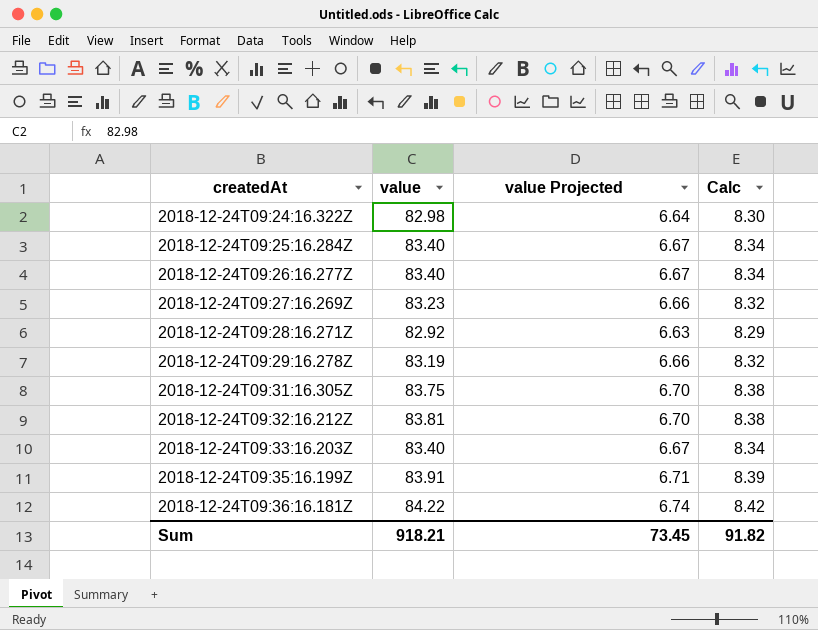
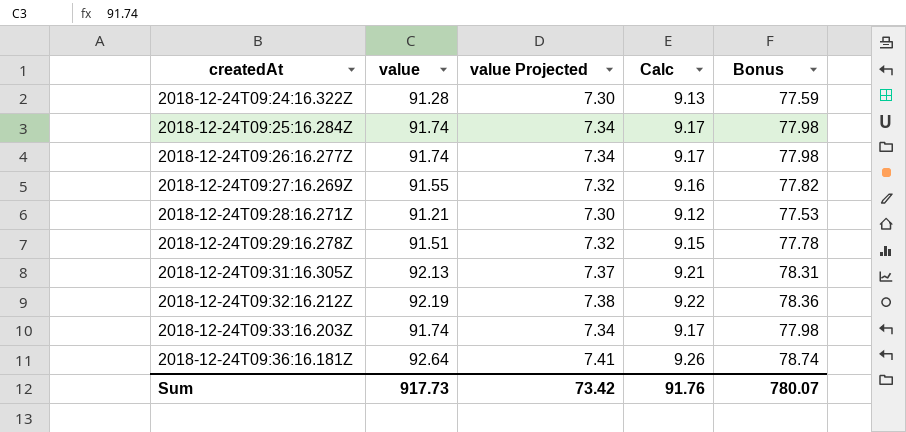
column Bonus | formula: none -> [value] * 0.85
row 2018-12-24T09:35:16.199Z: 83.91 | 6.71 | 8.39 -> none
2018-12-24T09:24:16.322Z | value: 82.98 -> 91.28
2018-12-24T09:24:16.322Z | value Projected: 6.64 -> 7.30
2018-12-24T09:24:16.322Z | Calc: 8.30 -> 9.13
2018-12-24T09:25:16.284Z | value: 83.40 -> 91.74
2018-12-24T09:25:16.284Z | value Projected: 6.67 -> 7.34
2018-12-24T09:25:16.284Z | Calc: 8.34 -> 9.17
2018-12-24T09:26:16.277Z | value: 83.40 -> 91.74
2018-12-24T09:26:16.277Z | value Projected: 6.67 -> 7.34
2018-12-24T09:26:16.277Z | Calc: 8.34 -> 9.17
2018-12-24T09:27:16.269Z | value: 83.23 -> 91.55
2018-12-24T09:27:16.269Z | value Projected: 6.66 -> 7.32
2018-12-24T09:27:16.269Z | Calc: 8.32 -> 9.16
2018-12-24T09:28:16.271Z | value: 82.92 -> 91.21
2018-12-24T09:28:16.271Z | value Projected: 6.63 -> 7.30
2018-12-24T09:28:16.271Z | Calc: 8.29 -> 9.12
2018-12-24T09:29:16.278Z | value: 83.19 -> 91.51
2018-12-24T09:29:16.278Z | value Projected: 6.66 -> 7.32
2018-12-24T09:29:16.278Z | Calc: 8.32 -> 9.15
2018-12-24T09:31:16.305Z | value: 83.75 -> 92.13
2018-12-24T09:31:16.305Z | value Projected: 6.70 -> 7.37
2018-12-24T09:31:16.305Z | Calc: 8.38 -> 9.21
2018-12-24T09:32:16.212Z | value: 83.81 -> 92.19
2018-12-24T09:32:16.212Z | value Projected: 6.70 -> 7.38
2018-12-24T09:32:16.212Z | Calc: 8.38 -> 9.22
2018-12-24T09:33:16.203Z | value: 83.40 -> 91.74
2018-12-24T09:33:16.203Z | value Projected: 6.67 -> 7.34
2018-12-24T09:33:16.203Z | Calc: 8.34 -> 9.17
2018-12-24T09:36:16.181Z | value: 84.22 -> 92.64
2018-12-24T09:36:16.181Z | value Projected: 6.74 -> 7.41
2018-12-24T09:36:16.181Z | Calc: 8.42 -> 9.26
Sum | value: 918.21 -> 917.73
Sum | value Projected: 73.45 -> 73.42
Sum | Calc: 91.82 -> 91.76

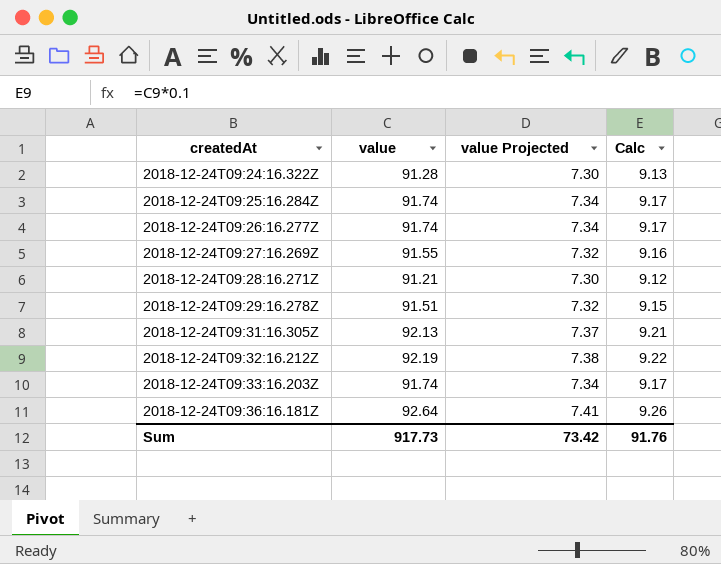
column Bonus | formula: [value] * 0.85 -> none

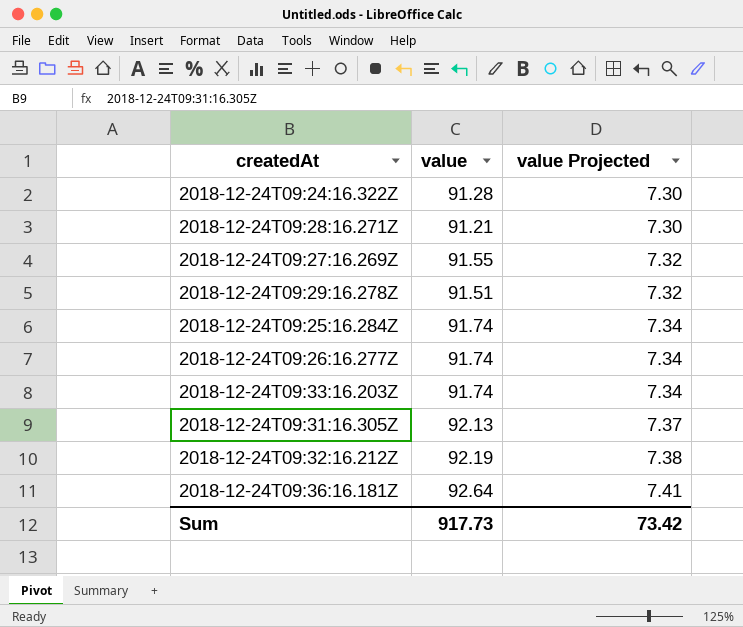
row order: createdAt ascending -> value Projected ascending
column Calc | formula: [value] * 0.1 -> none

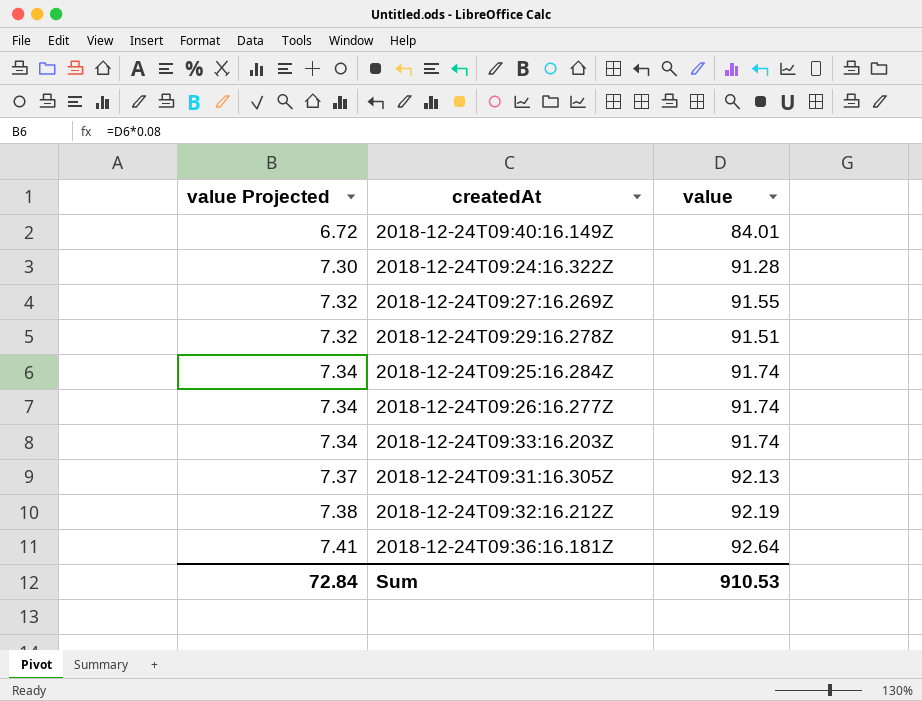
column value Projected | position: 3 -> 1
row 2018-12-24T09:28:16.271Z: 91.21 | 7.30 -> none
row 2018-12-24T09:40:16.149Z: none -> 6.72 | 84.01
Sum | value Projected: 73.42 -> 72.84
Sum | value: 917.73 -> 910.53

